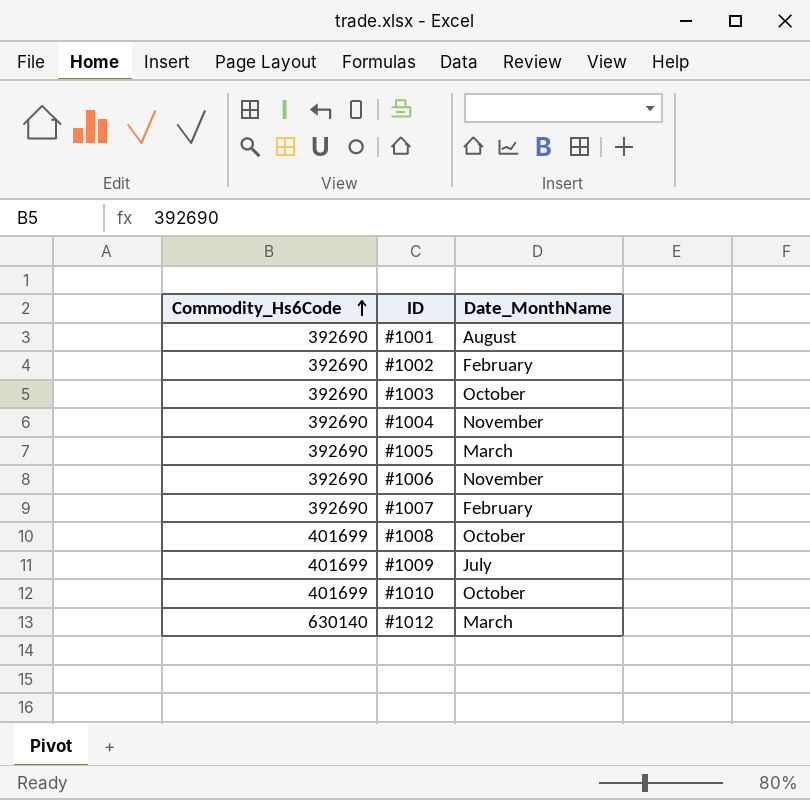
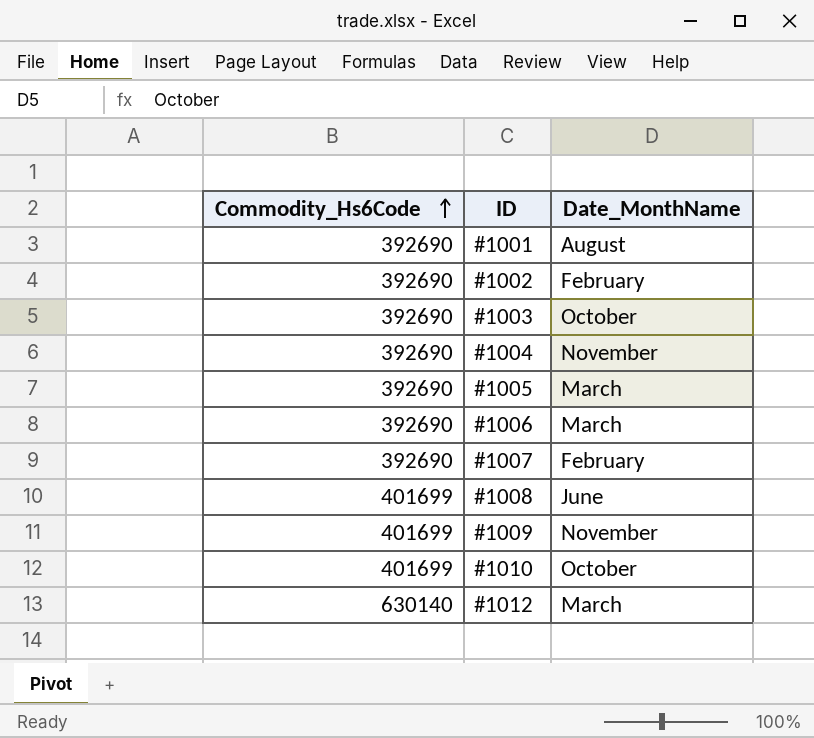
#1006 | Date_MonthName: November -> March
#1008 | Date_MonthName: October -> June
#1009 | Date_MonthName: July -> November

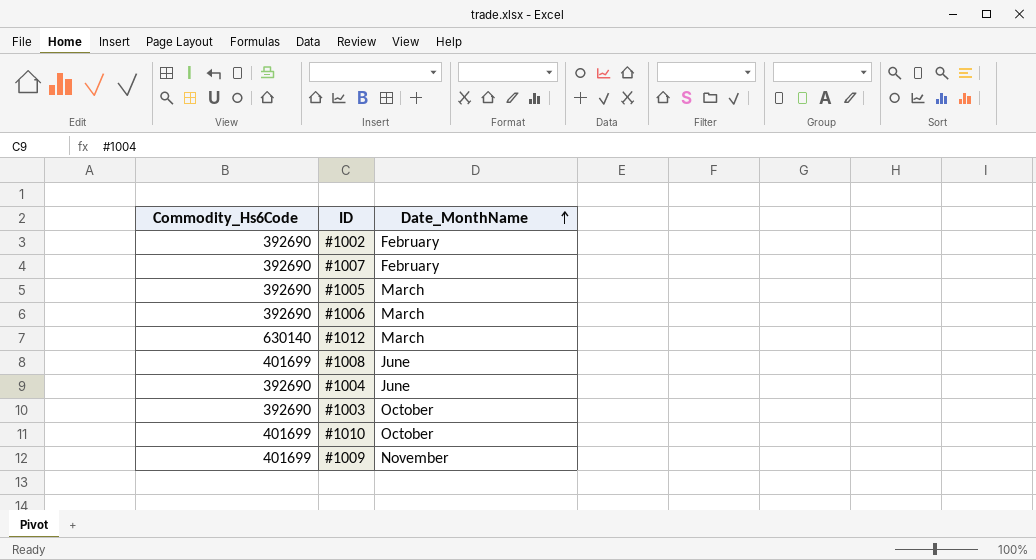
row order: Commodity_Hs6Code ascending -> Date_MonthName ascending
row #1001: 392690 | August -> none
#1004 | Date_MonthName: November -> June

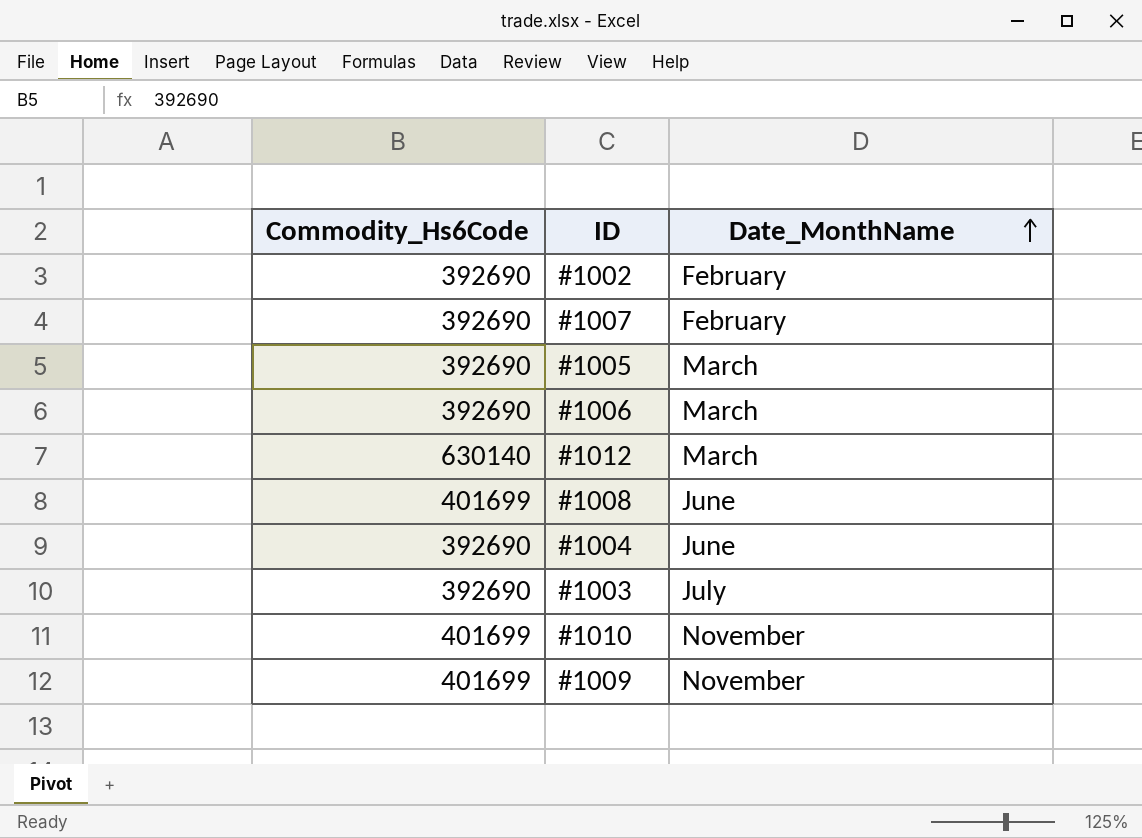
#1003 | Date_MonthName: October -> July
#1010 | Date_MonthName: October -> November

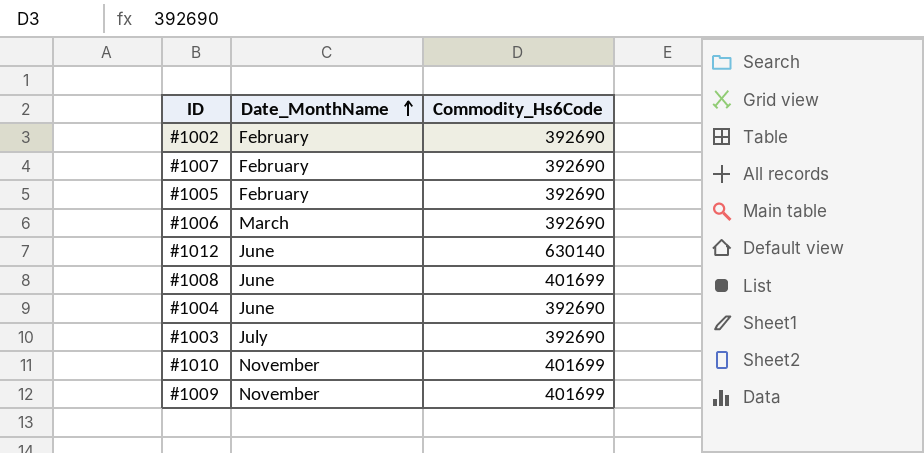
column Commodity_Hs6Code | position: 1 -> 3
#1005 | Date_MonthName: March -> February
#1012 | Date_MonthName: March -> June

